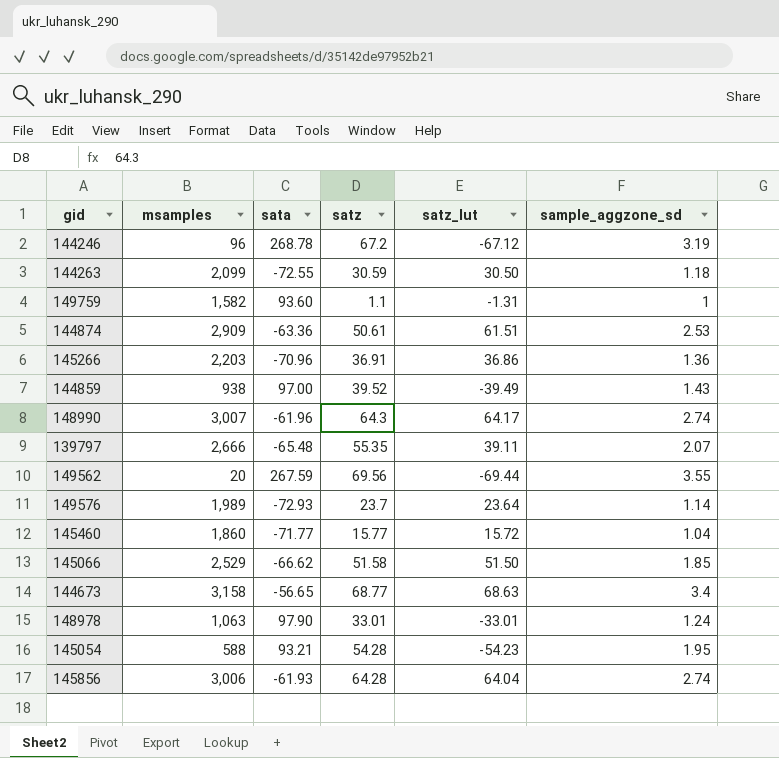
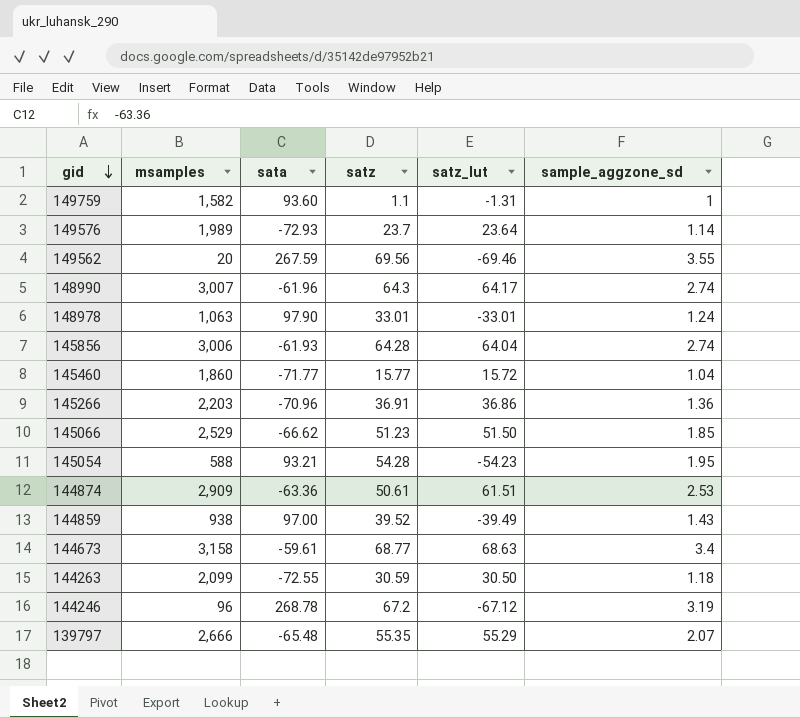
row order: none -> gid descending
149562 | satz_lut: -69.44 -> -69.46
145066 | satz: 51.58 -> 51.23
144673 | sata: -56.65 -> -59.61
139797 | satz_lut: 39.11 -> 55.29

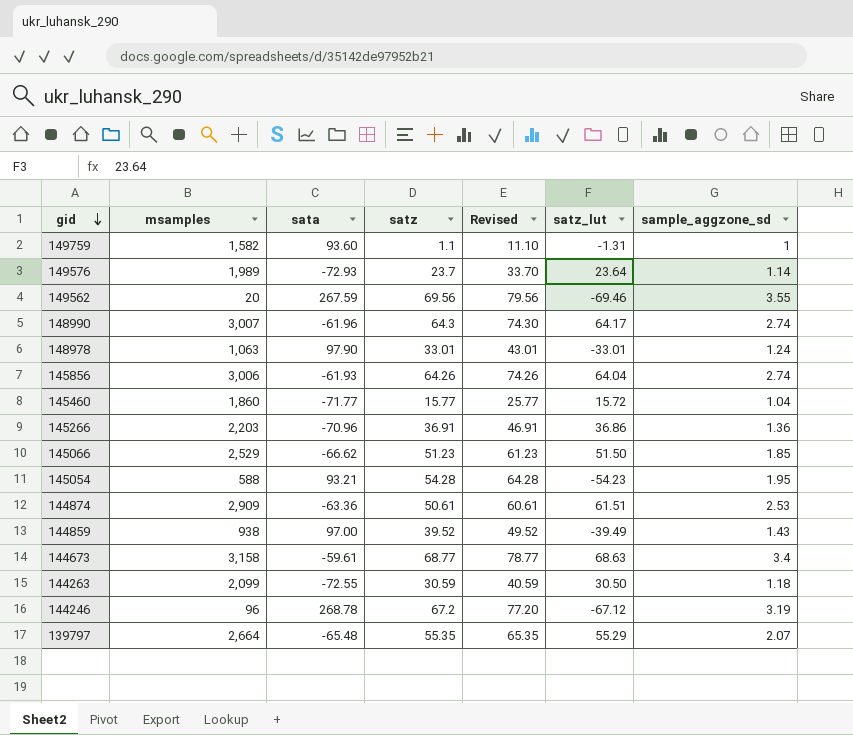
column Revised | formula: none -> [satz] + 10
145856 | satz: 64.28 -> 64.26
139797 | msamples: 2,666 -> 2,664

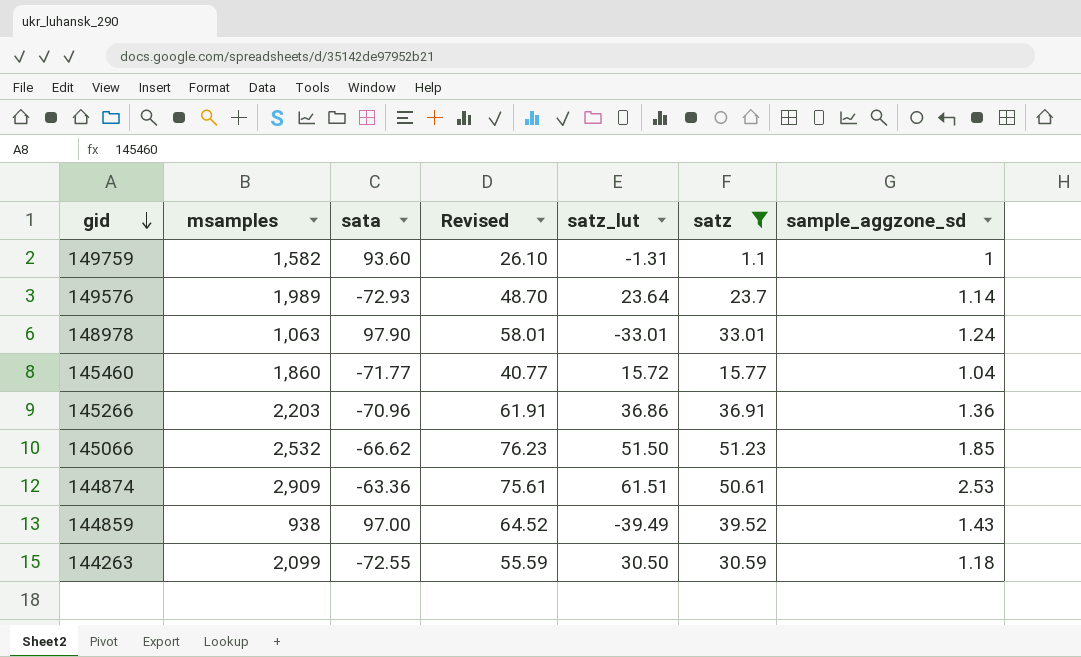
filter: none -> satz <= 51.23
column Revised | formula: [satz] + 10 -> [satz] + 25
column satz | position: 4 -> 6
145066 | msamples: 2,529 -> 2,532

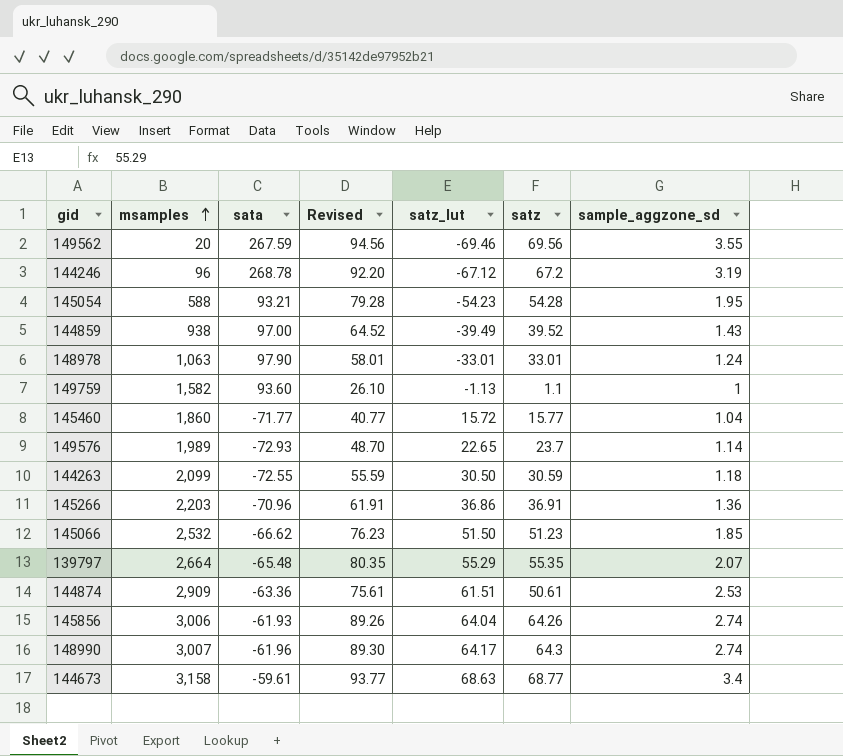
filter: satz <= 51.23 -> none
row order: gid descending -> msamples ascending
149759 | satz_lut: -1.31 -> -1.13
149576 | satz_lut: 23.64 -> 22.65

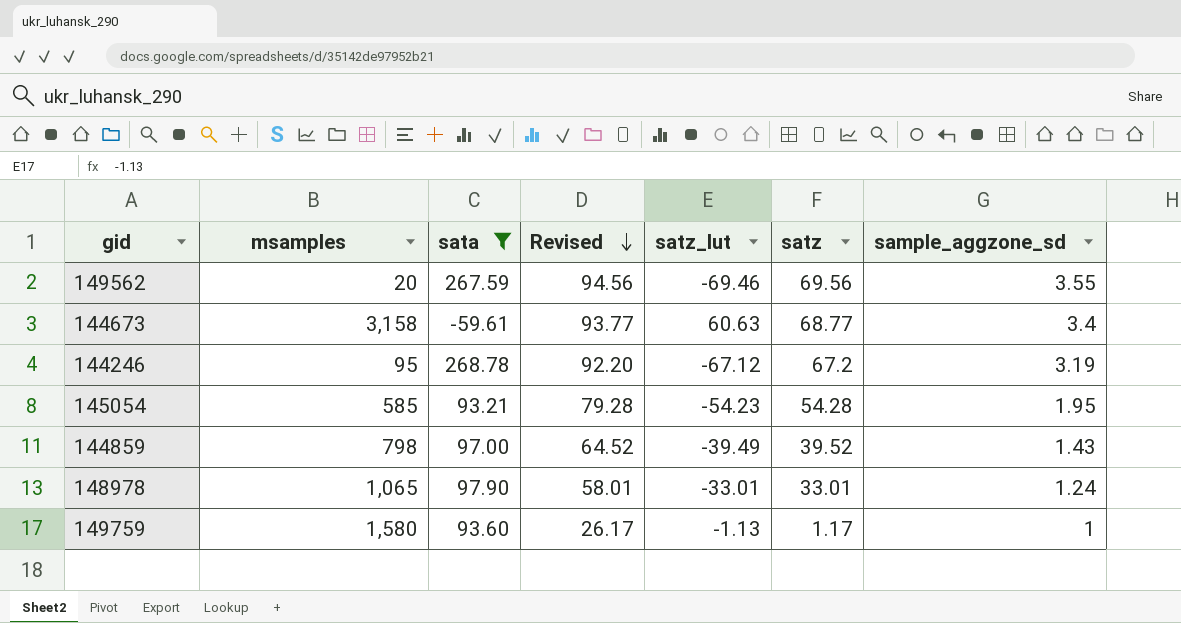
filter: none -> sata >= -59.61
row order: msamples ascending -> Revised descending
144673 | satz_lut: 68.63 -> 60.63
144246 | msamples: 96 -> 95
145054 | msamples: 588 -> 585
144859 | msamples: 938 -> 798
148978 | msamples: 1,063 -> 1,065
149759 | msamples: 1,582 -> 1,580
149759 | Revised: 26.10 -> 26.17
149759 | satz: 1.1 -> 1.17

